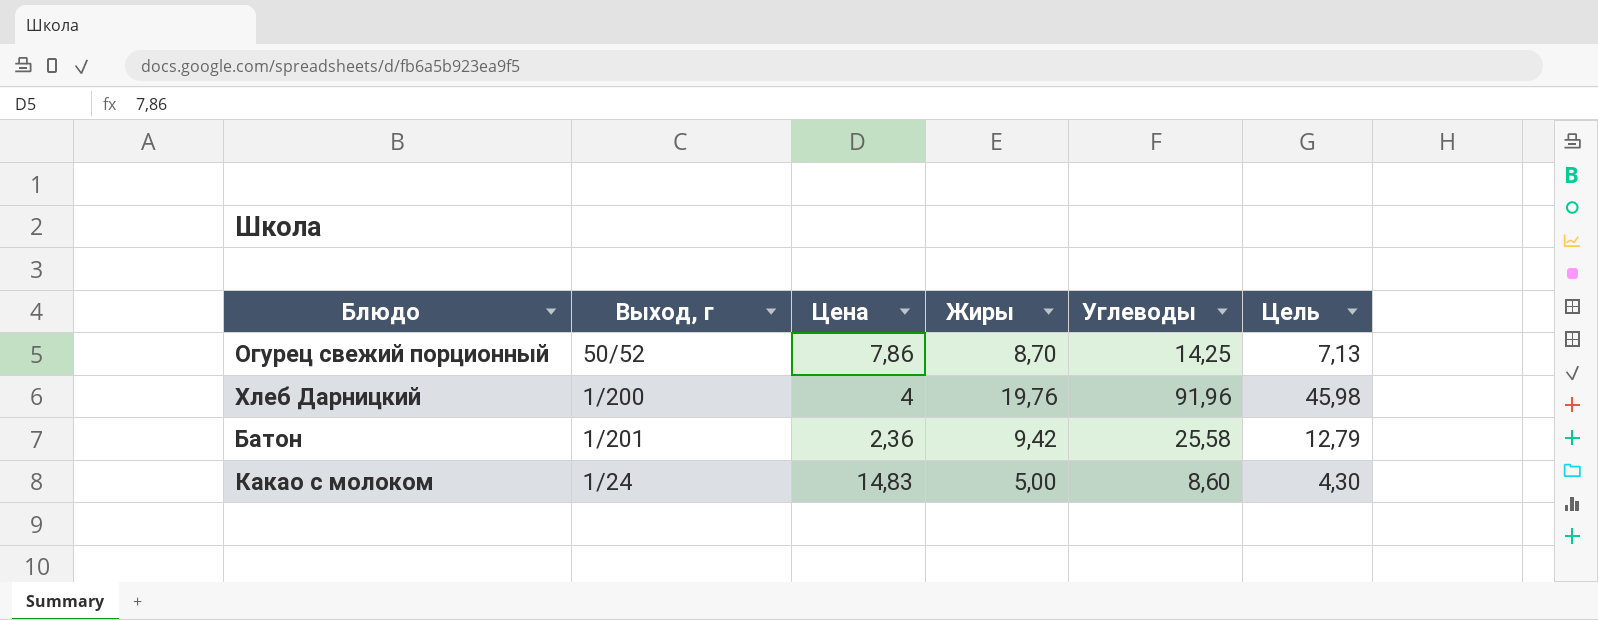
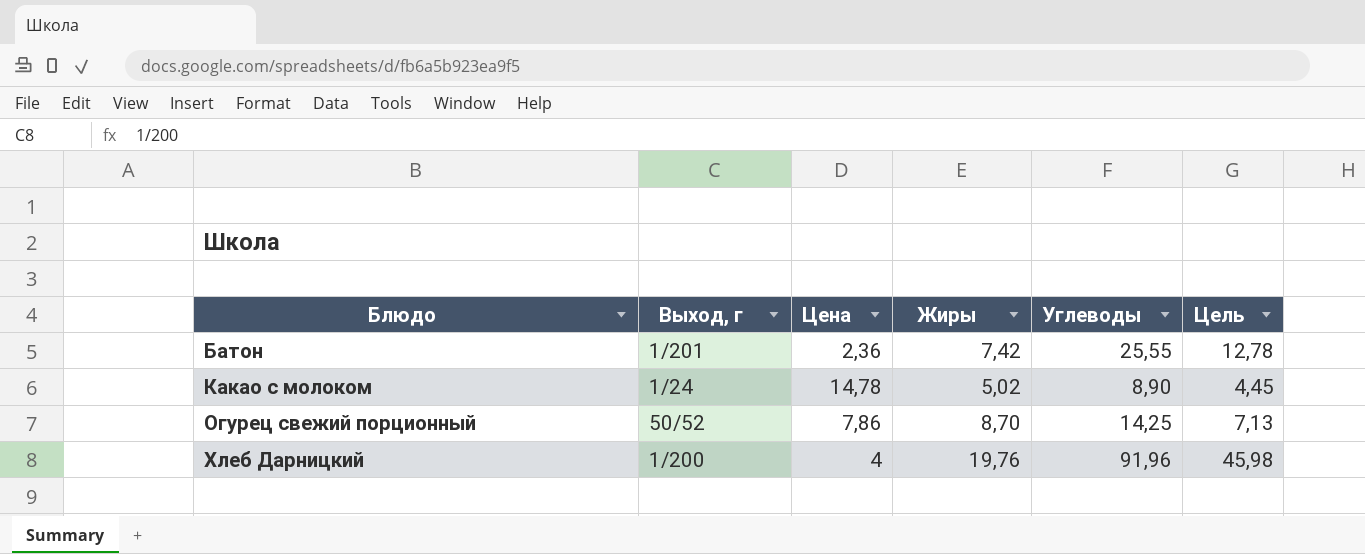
row order: none -> Блюдо ascending
Батон | Жиры: 9,42 -> 7,42
Батон | Углеводы: 25,58 -> 25,55
Батон | Цель: 12,79 -> 12,78
Какао с молоком | Цена: 14,83 -> 14,78
Какао с молоком | Жиры: 5,00 -> 5,02
Какао с молоком | Углеводы: 8,60 -> 8,90
Какао с молоком | Цель: 4,30 -> 4,45

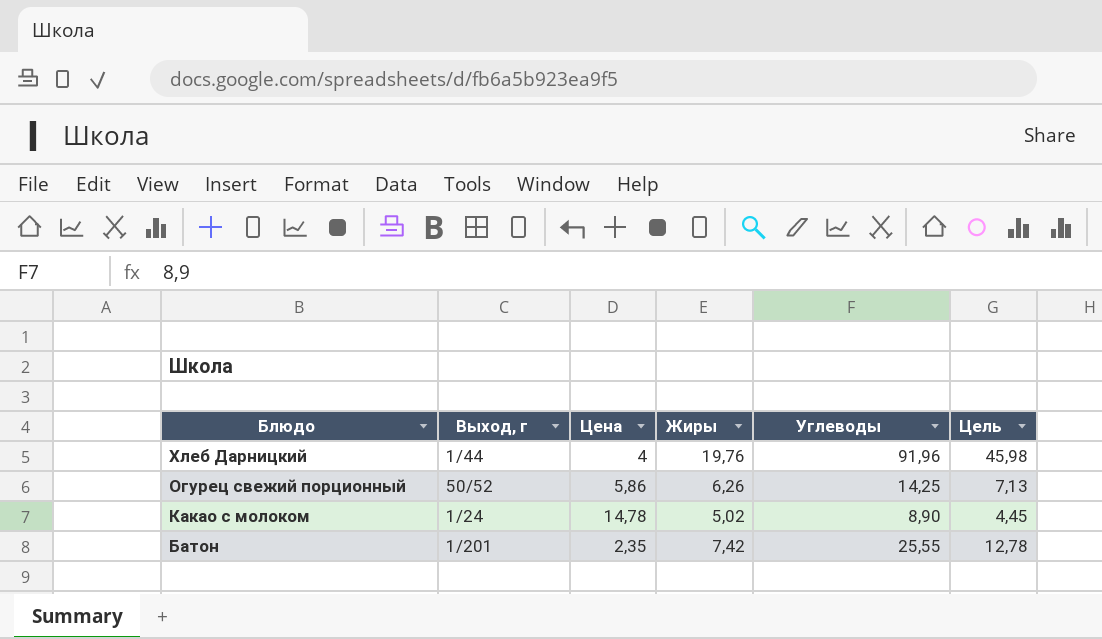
row order: Блюдо ascending -> Блюдо descending
Хлеб Дарницкий | Выход, г: 1/200 -> 1/44
Огурец свежий порционный | Цена: 7,86 -> 5,86
Огурец свежий порционный | Жиры: 8,70 -> 6,26
Батон | Цена: 2,36 -> 2,35

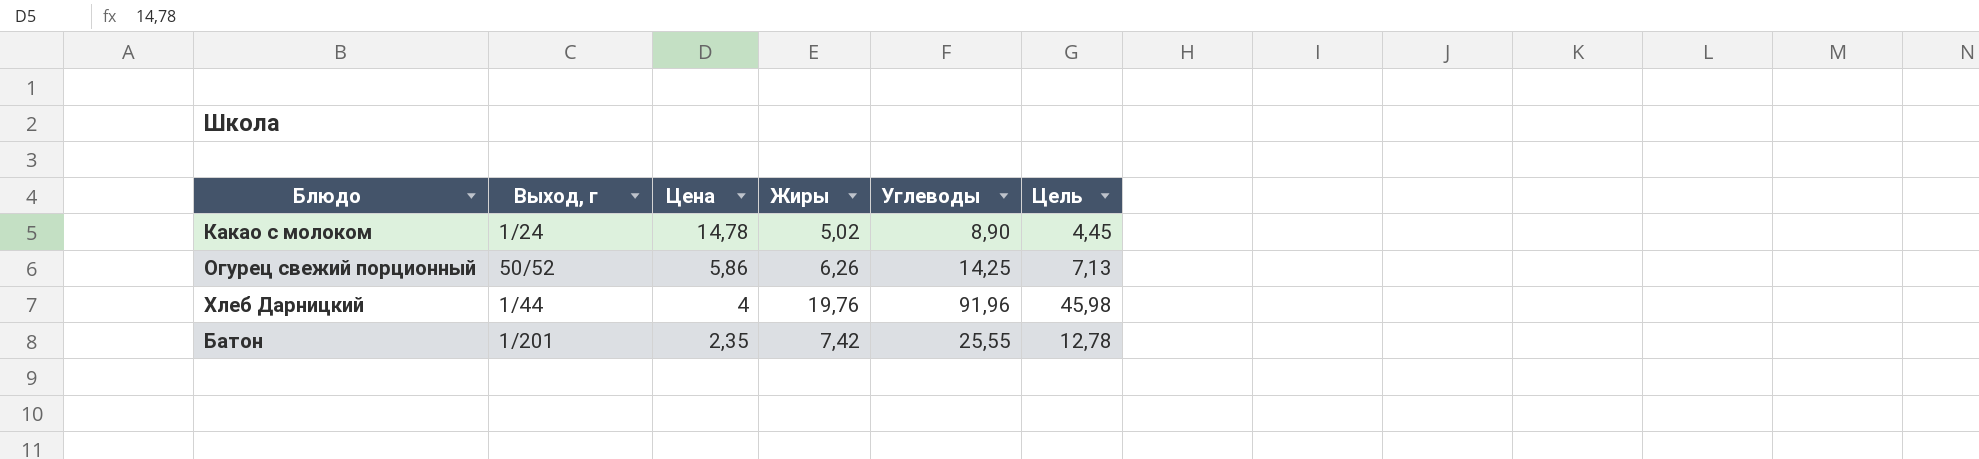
row order: Блюдо descending -> Цена descending

